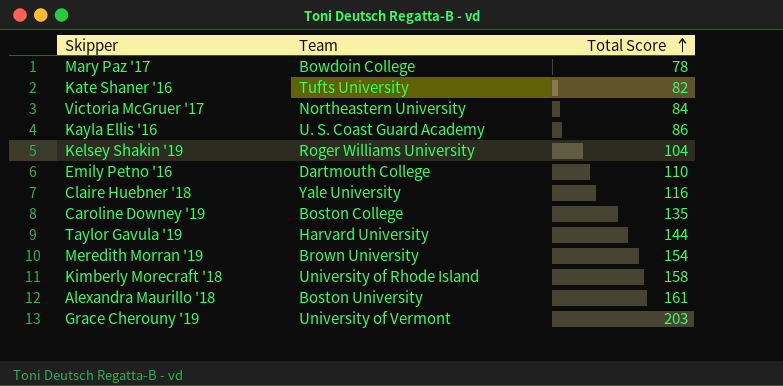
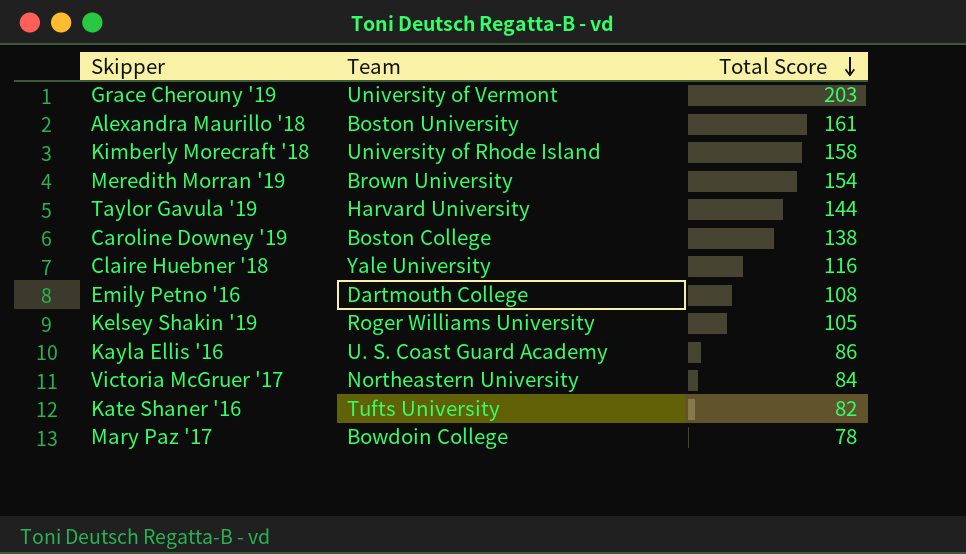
row order: Total Score ascending -> Total Score descending
Caroline Downey '19 | Total Score: 135 -> 138
Emily Petno '16 | Total Score: 110 -> 108
Kelsey Shakin '19 | Total Score: 104 -> 105

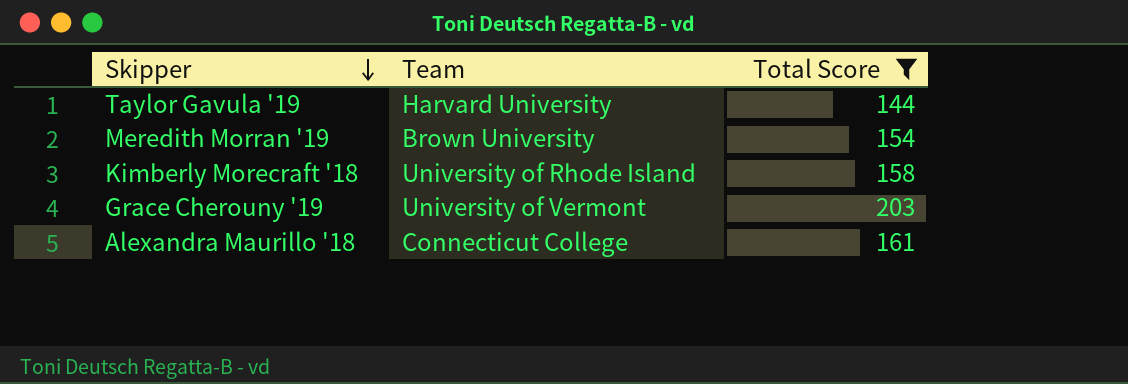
filter: none -> Total Score >= 144
row order: Total Score descending -> Skipper descending
Alexandra Maurillo '18 | Team: Boston University -> Connecticut College

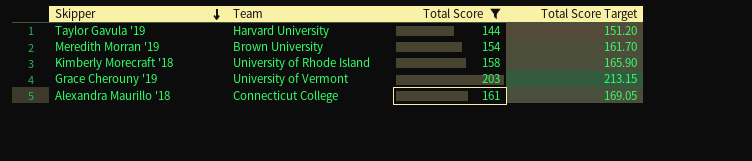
column Total Score Target | formula: none -> [Total Score] * 1.05

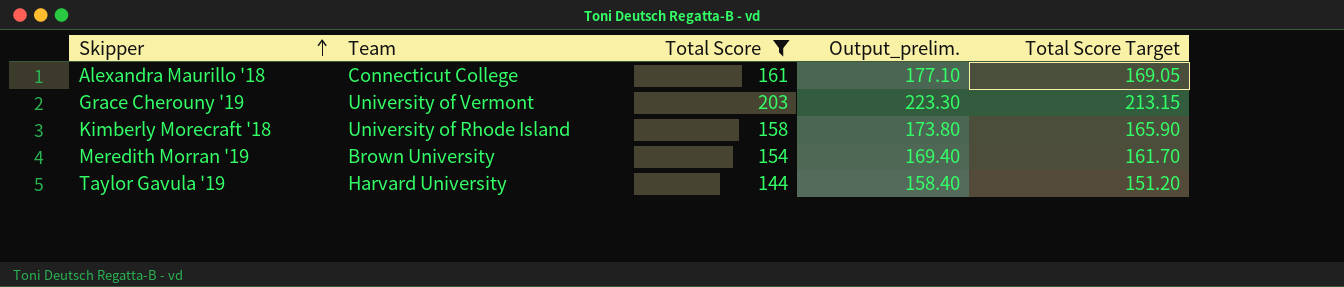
row order: Skipper descending -> Skipper ascending
column Output_prelim. | formula: none -> [Total Score] * 1.1

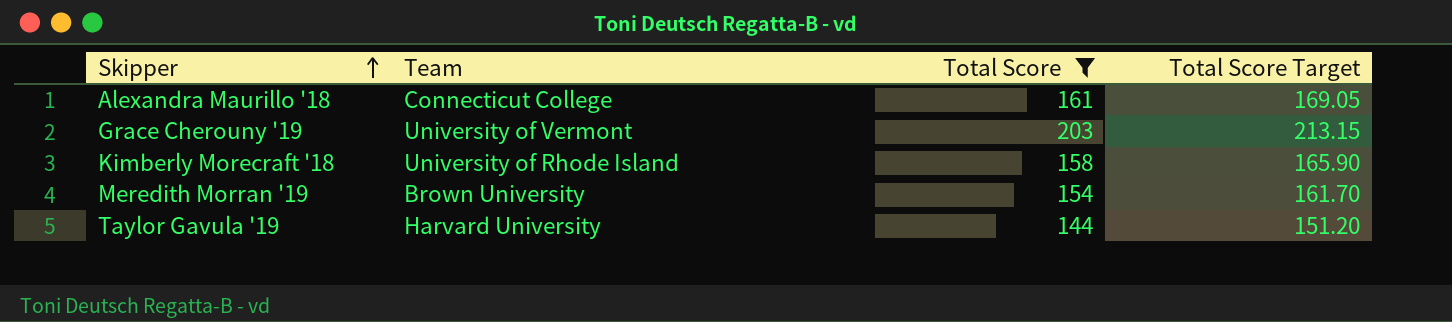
column Output_prelim. | formula: [Total Score] * 1.1 -> none

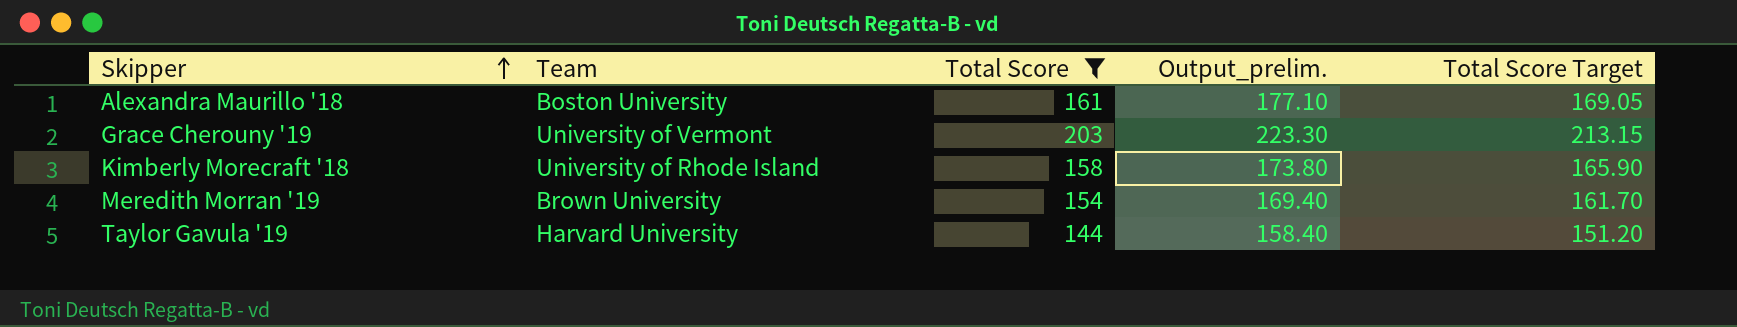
column Output_prelim. | formula: none -> [Total Score] * 1.1
Alexandra Maurillo '18 | Team: Connecticut College -> Boston University

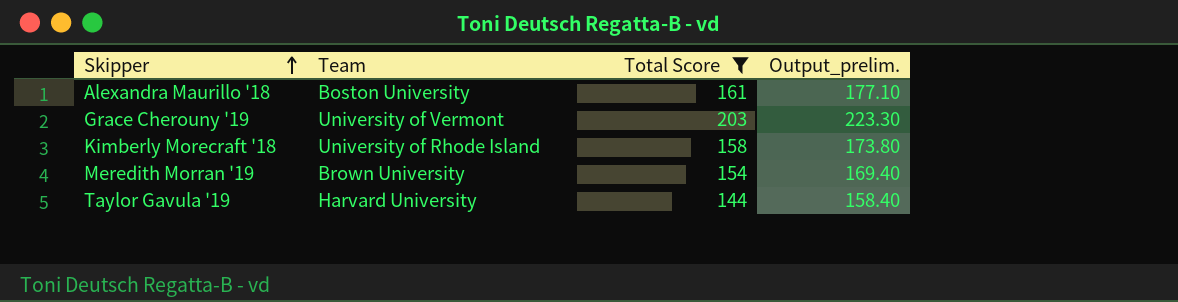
column Total Score Target | formula: [Total Score] * 1.05 -> none

